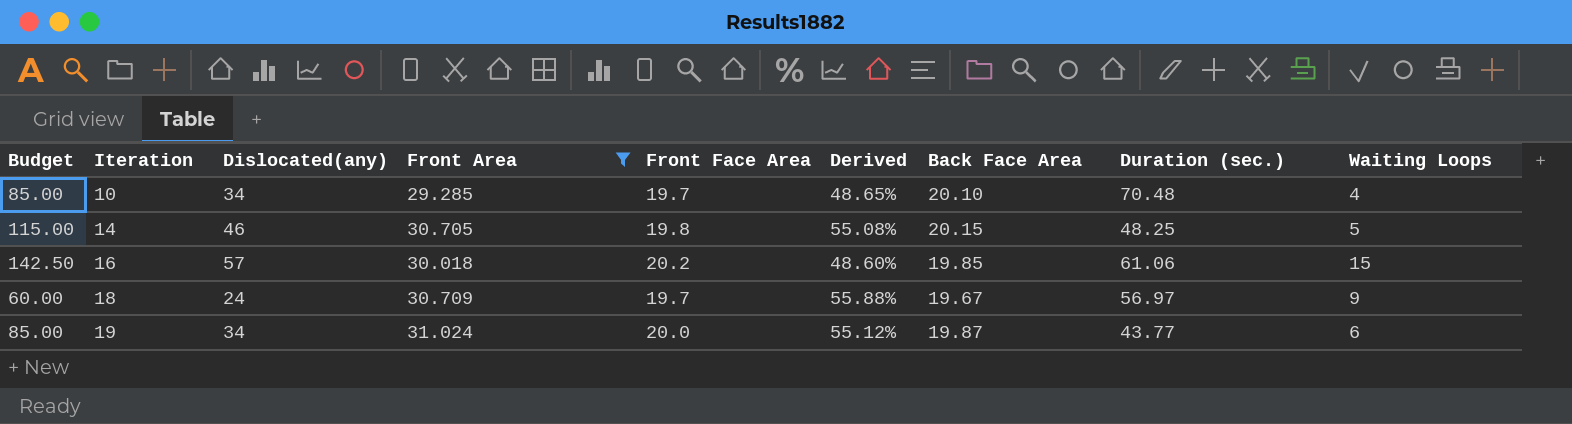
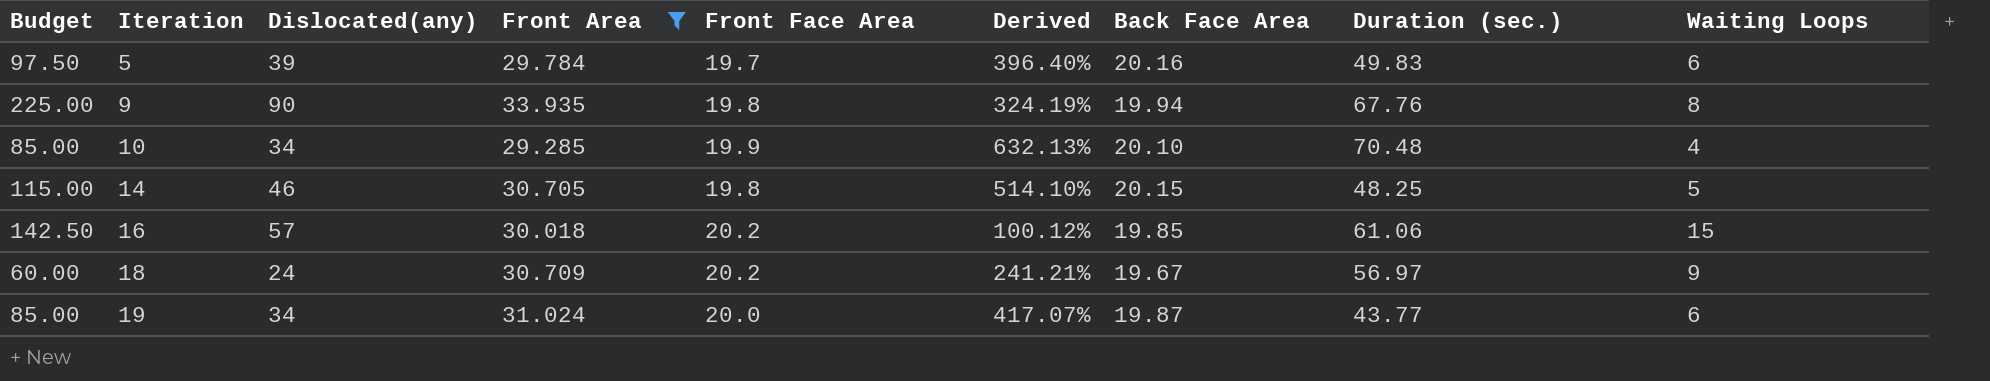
column Derived | formula: ([Front Area] - [Front Face Area]) / [Front Face Area] -> ([Front Area] - [Waiting Loops]) / [Waiting Loops]
row 5: none -> 97.50 | 39 | 29.784 | 19.7 | 396.40% | 20.16 | 49.83 | 6
row 9: none -> 225.00 | 90 | 33.935 | 19.8 | 324.19% | 19.94 | 67.76 | 8
10 | Front Face Area: 19.7 -> 19.9
18 | Front Face Area: 19.7 -> 20.2

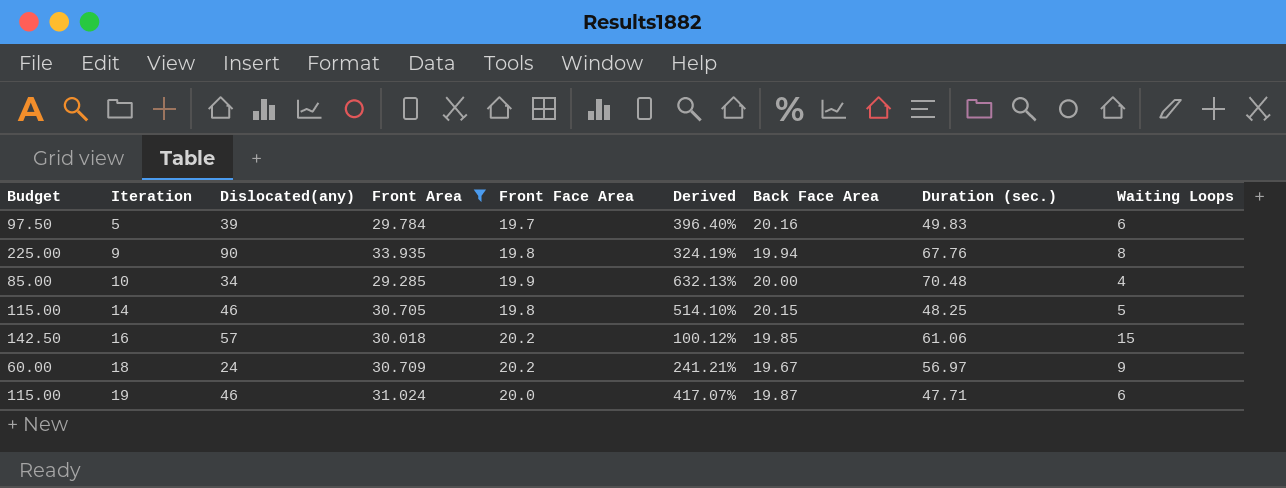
10 | Back Face Area: 20.10 -> 20.00
19 | Budget: 85.00 -> 115.00
19 | Dislocated(any): 34 -> 46
19 | Duration (sec.): 43.77 -> 47.71

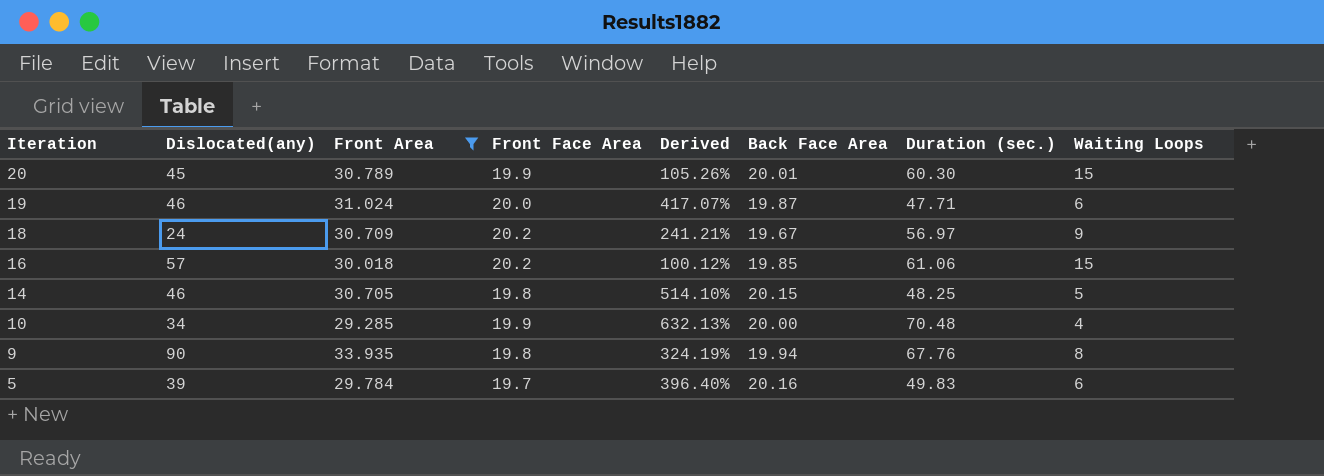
row order: Iteration ascending -> Iteration descending
column Budget | formula: [Dislocated(any)] * 2.5 -> none
row 20: none -> 45 | 30.789 | 19.9 | 105.26% | 20.01 | 60.30 | 15

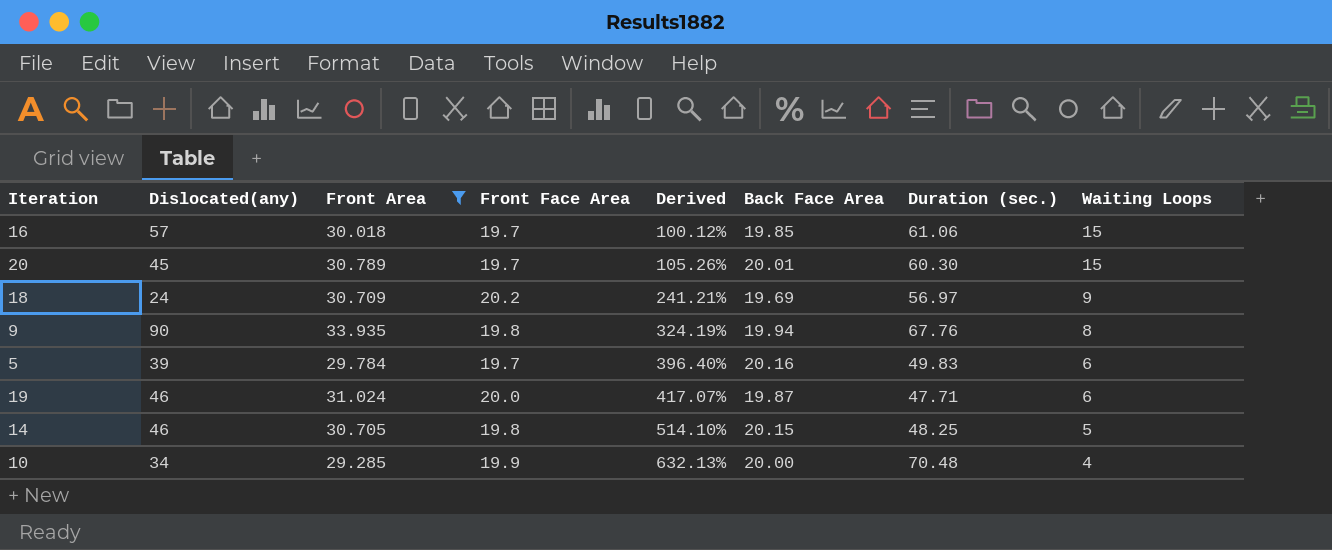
row order: Iteration descending -> Derived ascending
16 | Front Face Area: 20.2 -> 19.7
20 | Front Face Area: 19.9 -> 19.7
18 | Back Face Area: 19.67 -> 19.69

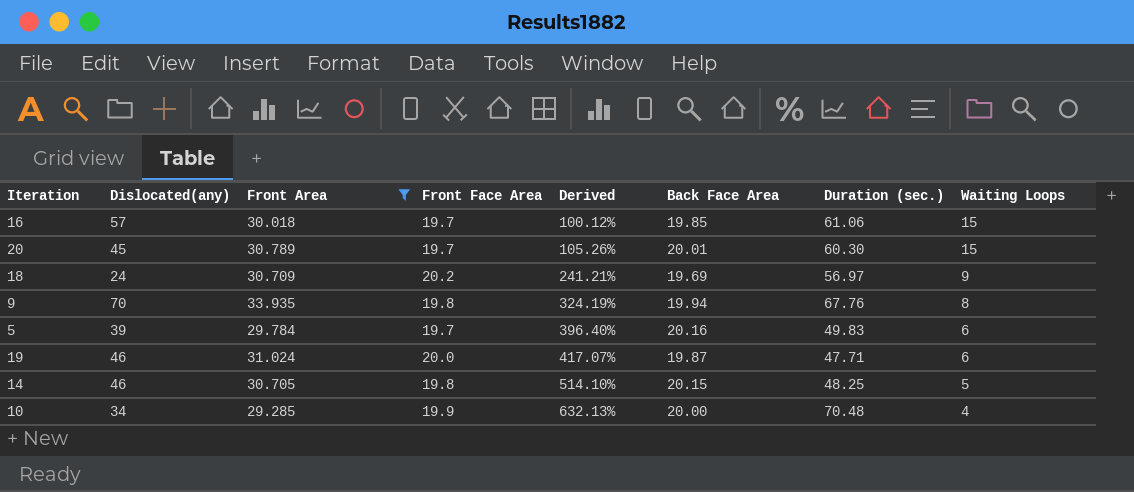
9 | Dislocated(any): 90 -> 70

